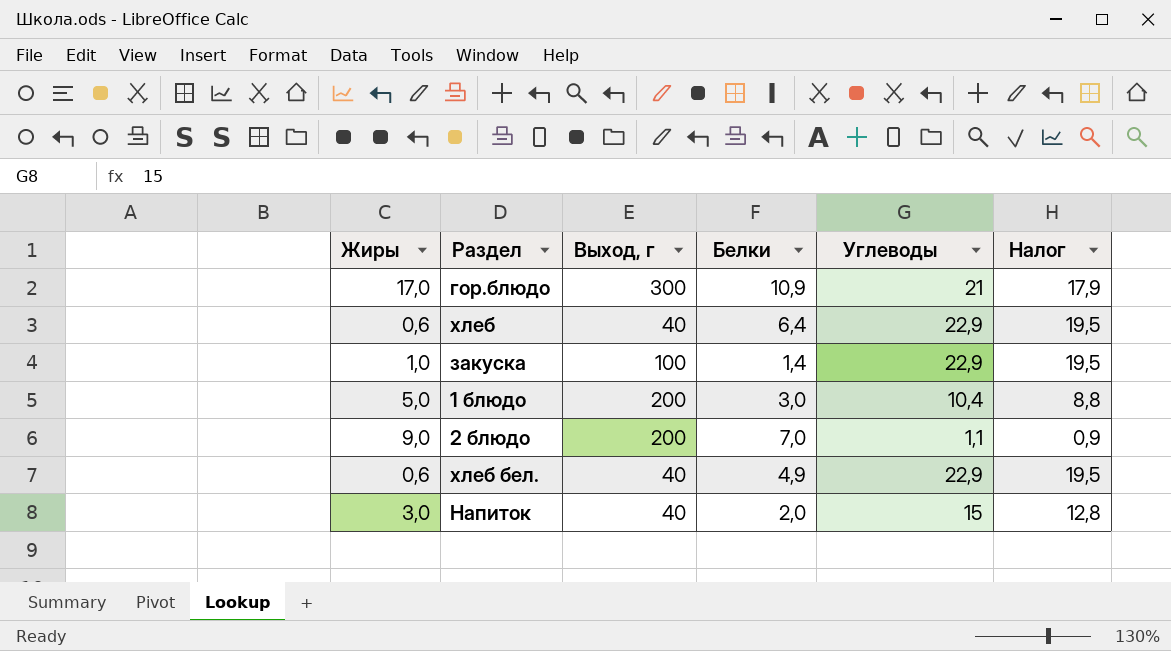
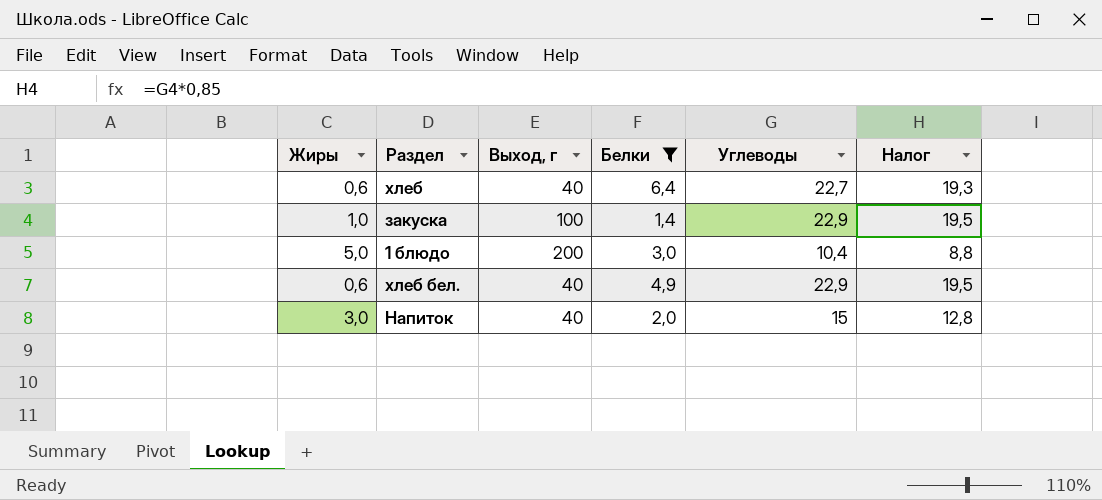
filter: none -> Белки <= 6,4
хлеб | Углеводы: 22,9 -> 22,7
хлеб | Налог: 19,5 -> 19,3

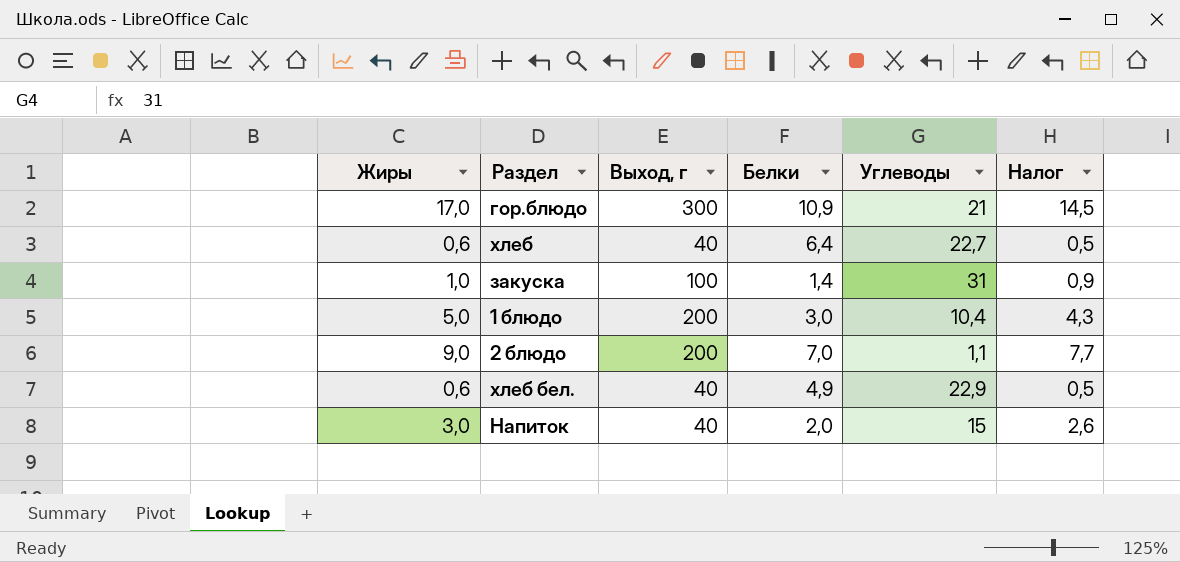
filter: Белки <= 6,4 -> none
column Налог | formula: [Углеводы] * 0,85 -> [Жиры] * 0,85
закуска | Углеводы: 22,9 -> 31

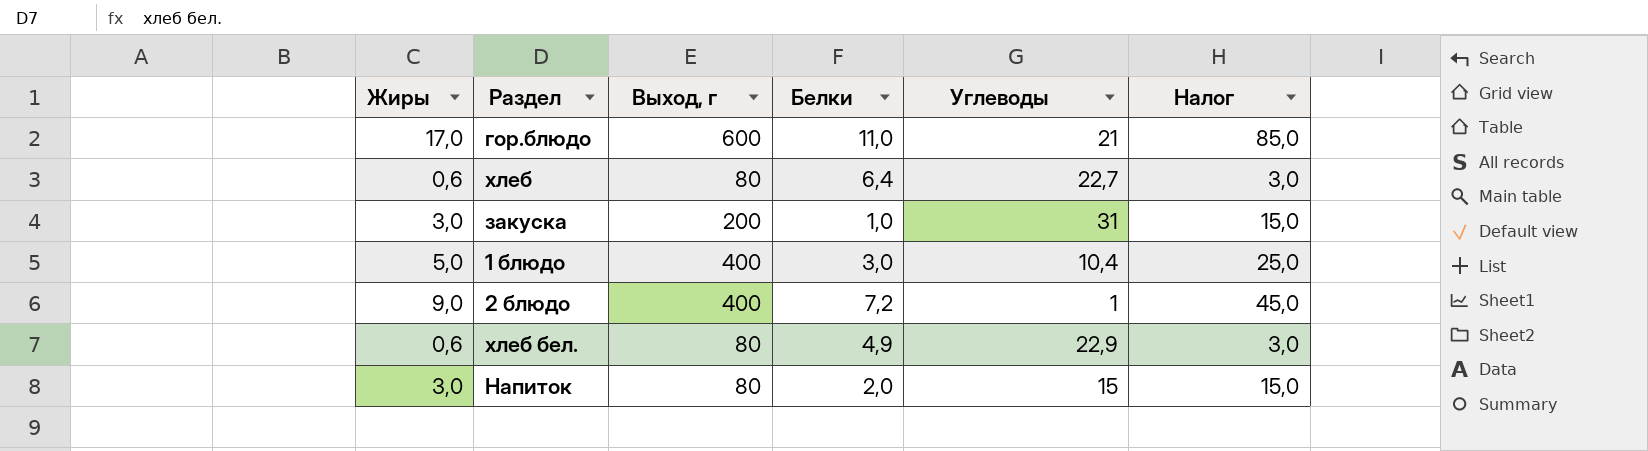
column Налог | formula: [Жиры] * 0,85 -> [Жиры] * 5
гор.блюдо | Выход, г: 300 -> 600
гор.блюдо | Белки: 10,9 -> 11,0
хлеб | Выход, г: 40 -> 80
закуска | Жиры: 1,0 -> 3,0
закуска | Выход, г: 100 -> 200
закуска | Белки: 1,4 -> 1,0
1 блюдо | Выход, г: 200 -> 400
2 блюдо | Выход, г: 200 -> 400
2 блюдо | Белки: 7,0 -> 7,2
2 блюдо | Углеводы: 1,1 -> 1
хлеб бел. | Выход, г: 40 -> 80
Напиток | Выход, г: 40 -> 80

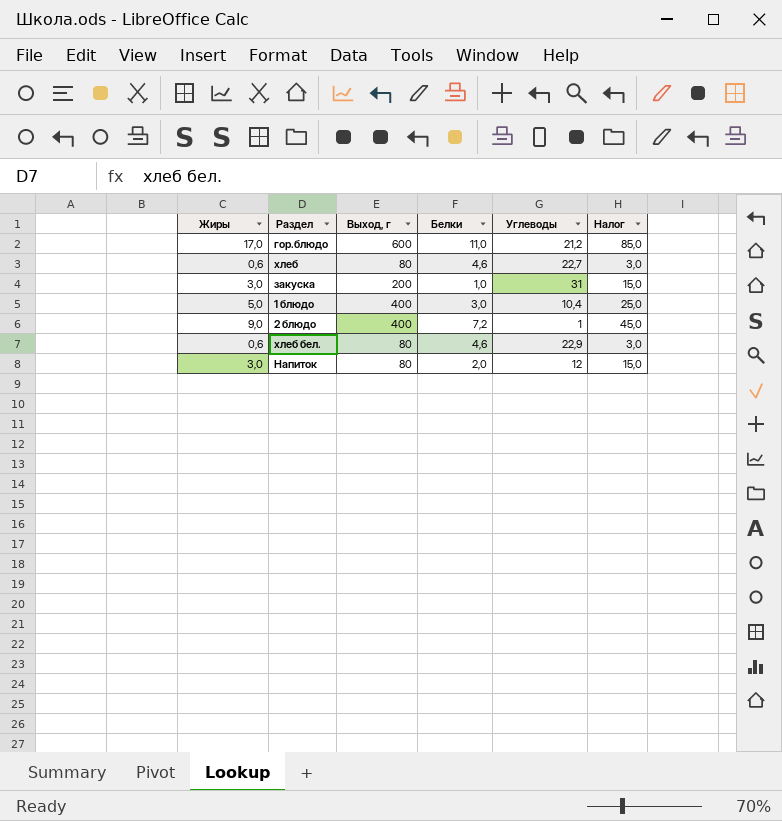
гор.блюдо | Углеводы: 21 -> 21,2
хлеб | Белки: 6,4 -> 4,6
хлеб бел. | Белки: 4,9 -> 4,6
Напиток | Углеводы: 15 -> 12

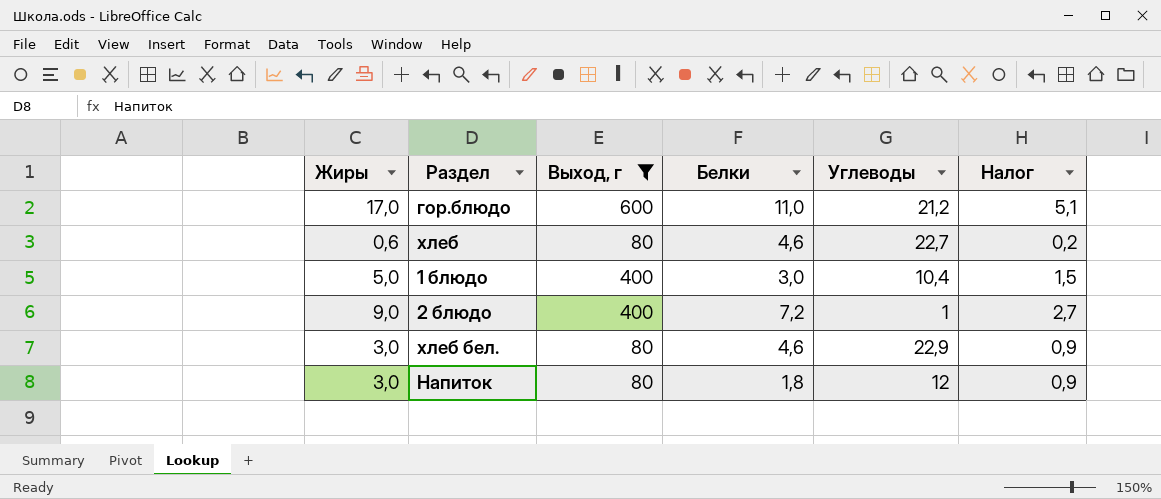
filter: none -> Выход, г != 200
column Налог | formula: [Жиры] * 5 -> [Жиры] * 0,3
хлеб бел. | Жиры: 0,6 -> 3,0
Напиток | Белки: 2,0 -> 1,8

